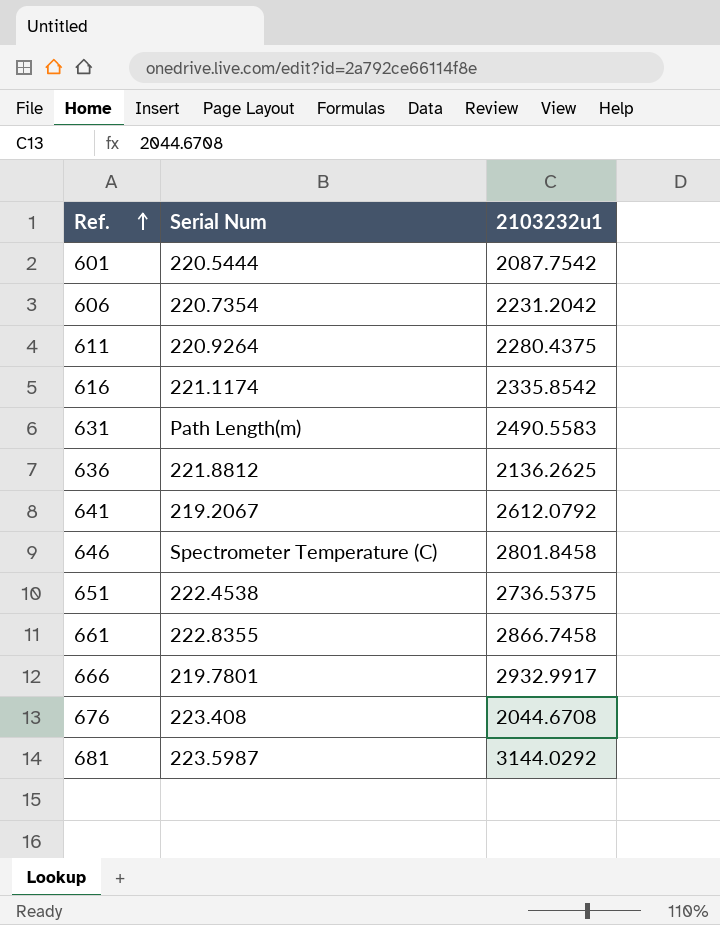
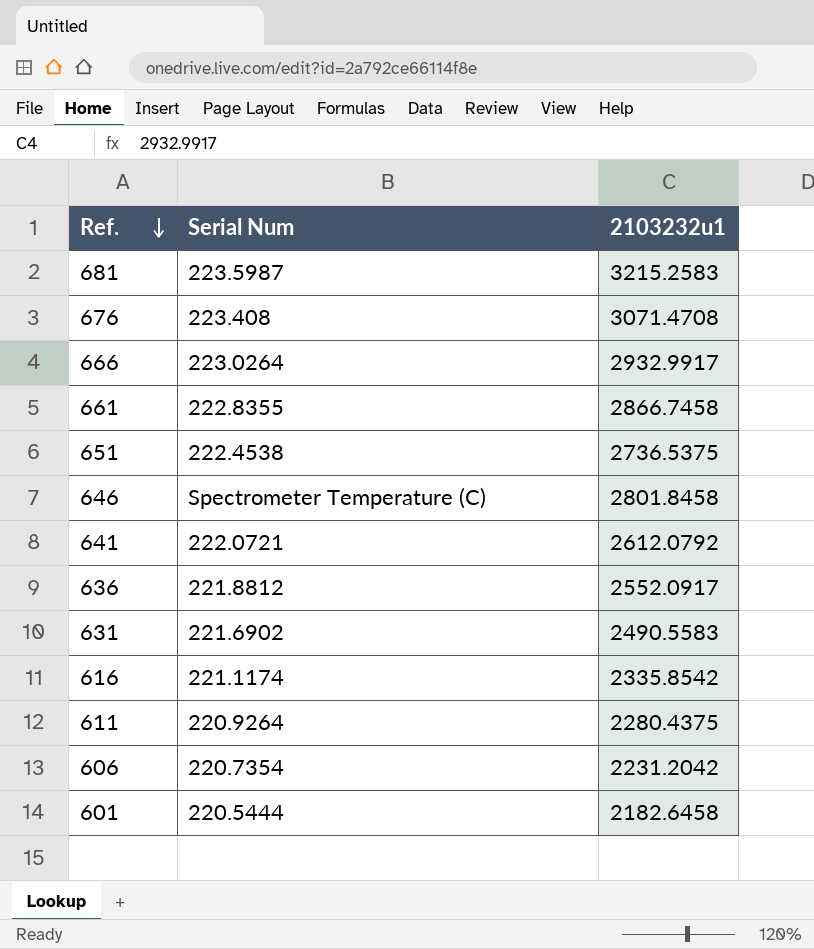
row order: Ref. ascending -> Ref. descending
681 | 2103232u1: 3144.0292 -> 3215.2583
676 | 2103232u1: 2044.6708 -> 3071.4708
666 | Serial Num: 219.7801 -> 223.0264
641 | Serial Num: 219.2067 -> 222.0721
636 | 2103232u1: 2136.2625 -> 2552.0917
631 | Serial Num: Path Length(m) -> 221.6902
601 | 2103232u1: 2087.7542 -> 2182.6458

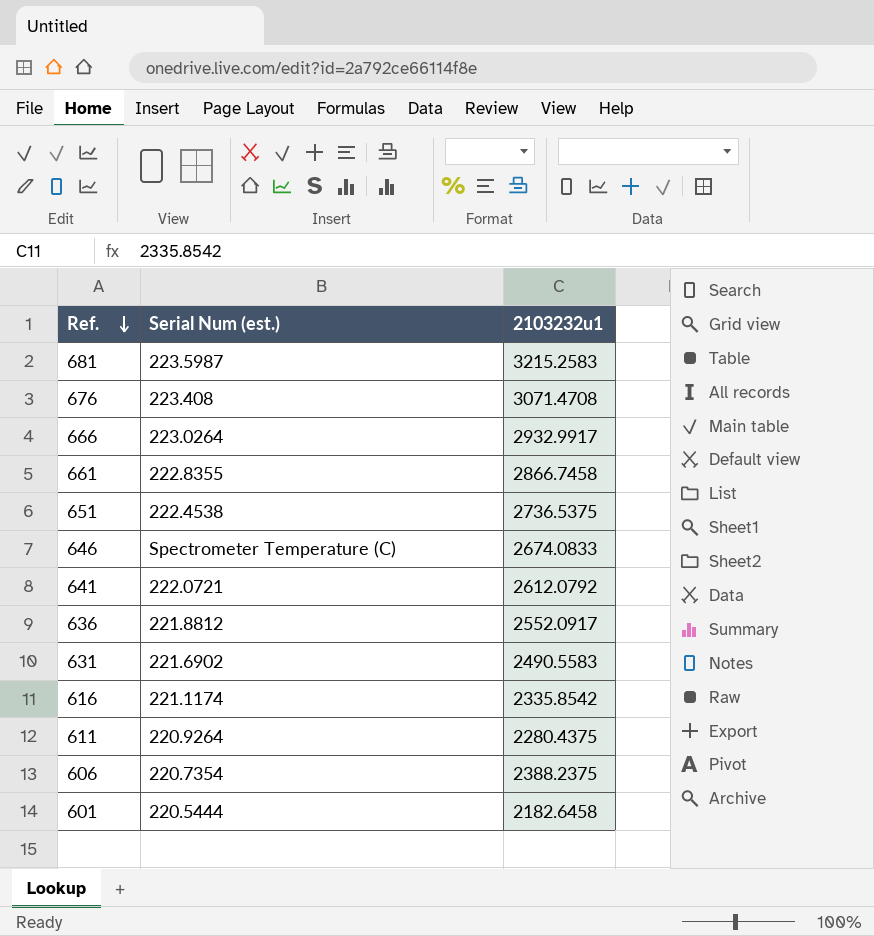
column name: Serial Num -> Serial Num (est.)
646 | 2103232u1: 2801.8458 -> 2674.0833
606 | 2103232u1: 2231.2042 -> 2388.2375

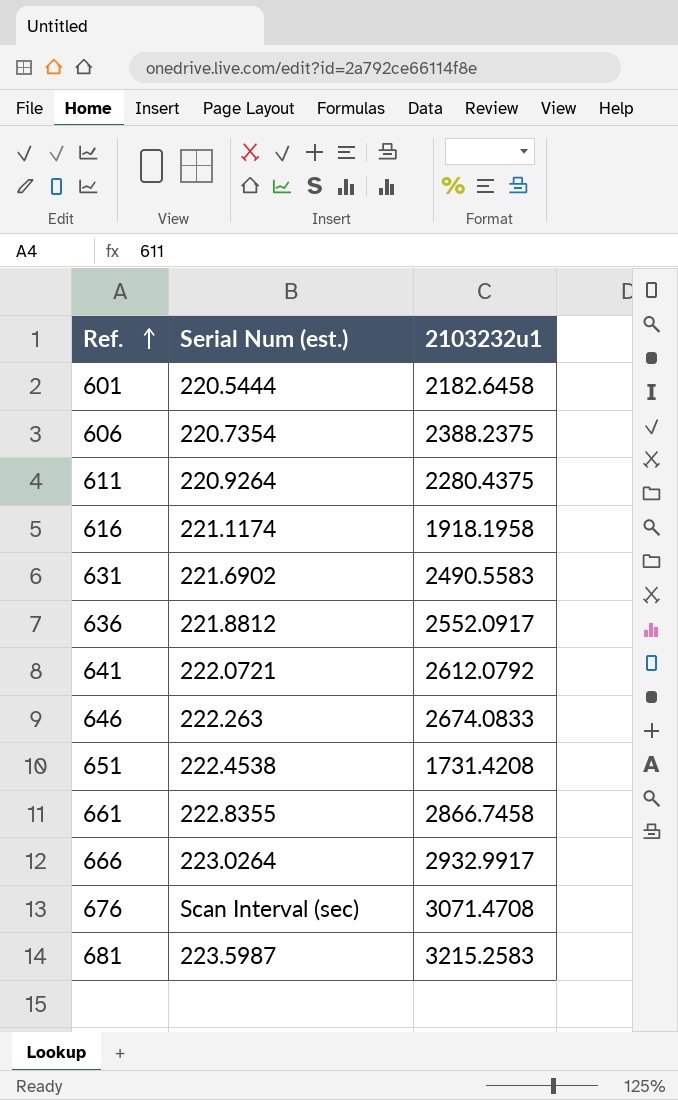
row order: Ref. descending -> Ref. ascending
616 | 2103232u1: 2335.8542 -> 1918.1958
646 | Serial Num (est.): Spectrometer Temperature (C) -> 222.263
651 | 2103232u1: 2736.5375 -> 1731.4208
676 | Serial Num (est.): 223.408 -> Scan Interval (sec)

